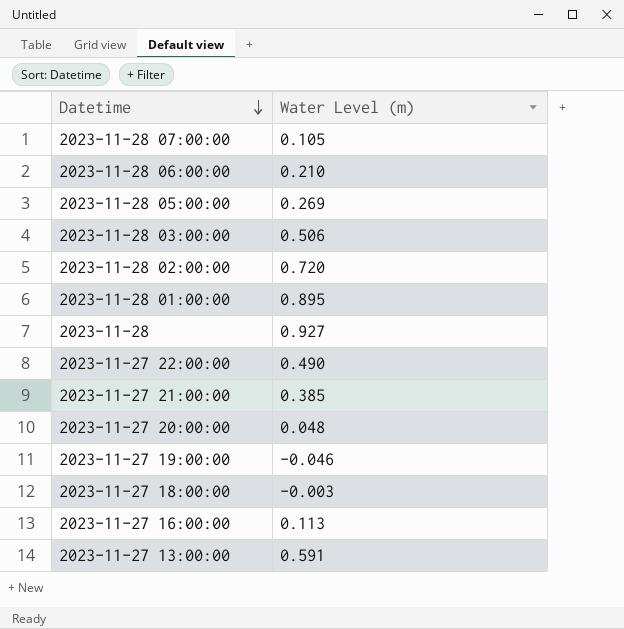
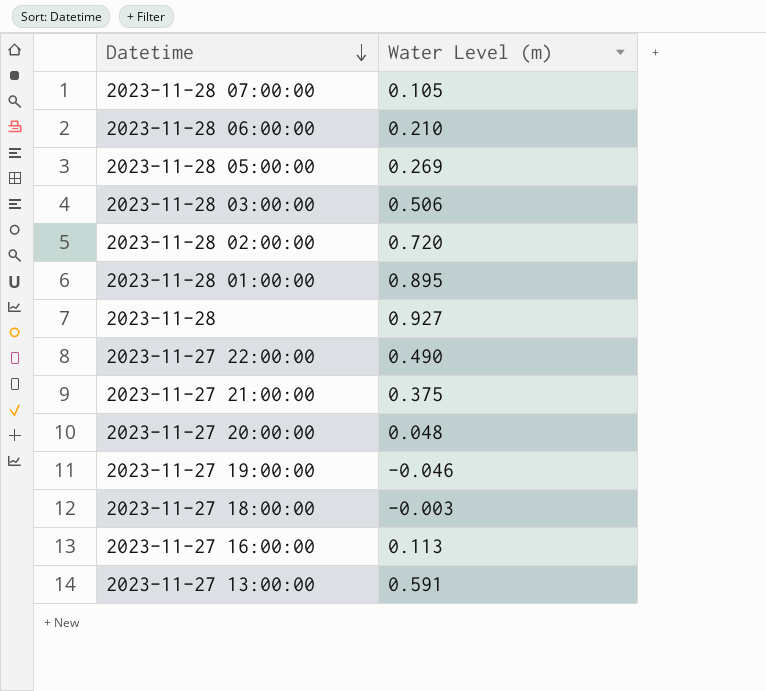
2023-11-27 21:00:00 | Water Level (m): 0.385 -> 0.375

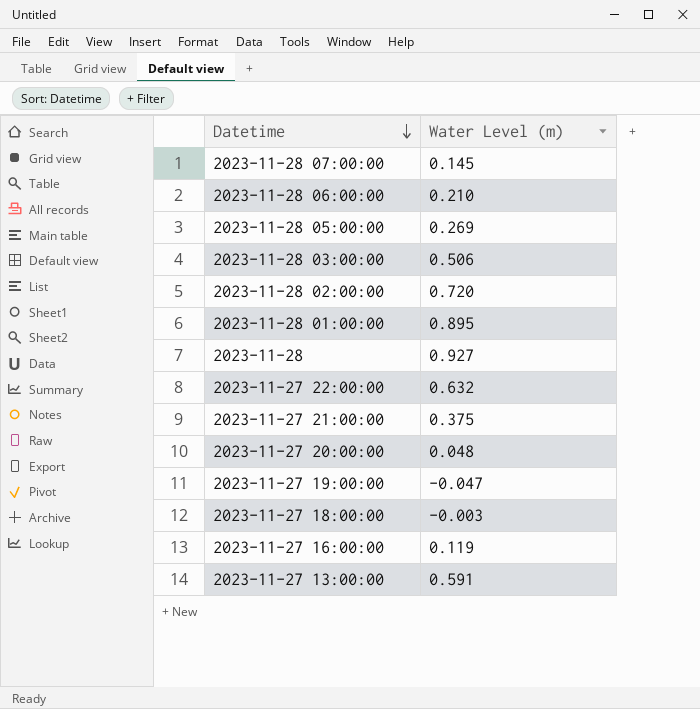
2023-11-28 07:00:00 | Water Level (m): 0.105 -> 0.145
2023-11-27 22:00:00 | Water Level (m): 0.490 -> 0.632
2023-11-27 19:00:00 | Water Level (m): -0.046 -> -0.047
2023-11-27 16:00:00 | Water Level (m): 0.113 -> 0.119

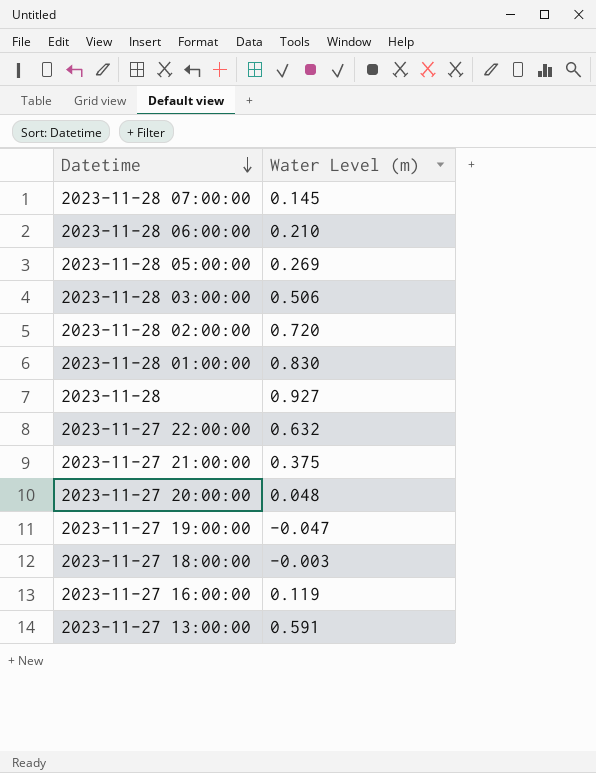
2023-11-28 01:00:00 | Water Level (m): 0.895 -> 0.830

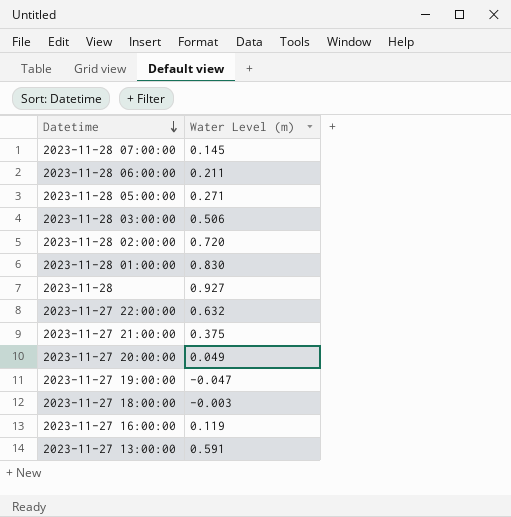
2023-11-28 06:00:00 | Water Level (m): 0.210 -> 0.211
2023-11-28 05:00:00 | Water Level (m): 0.269 -> 0.271
2023-11-27 20:00:00 | Water Level (m): 0.048 -> 0.049

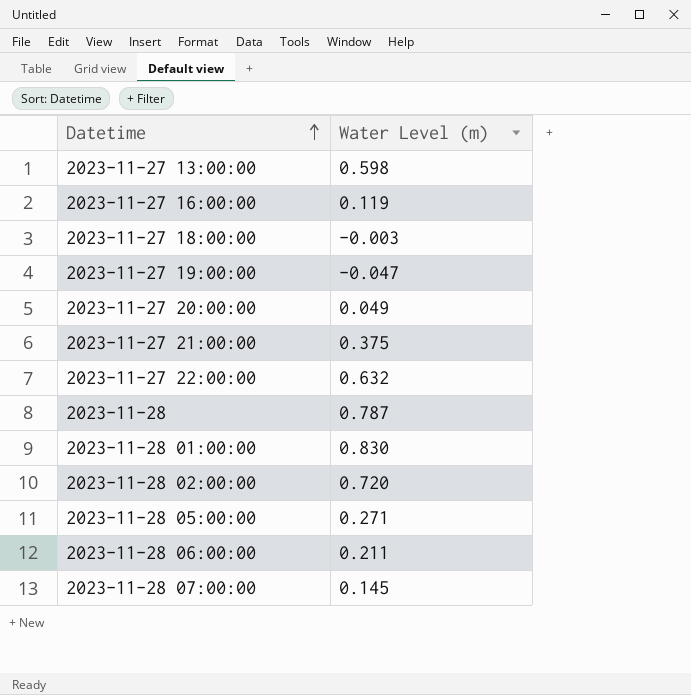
row order: Datetime descending -> Datetime ascending
row 2023-11-28 03:00:00: 0.506 -> none
2023-11-27 13:00:00 | Water Level (m): 0.591 -> 0.598
2023-11-28 | Water Level (m): 0.927 -> 0.787

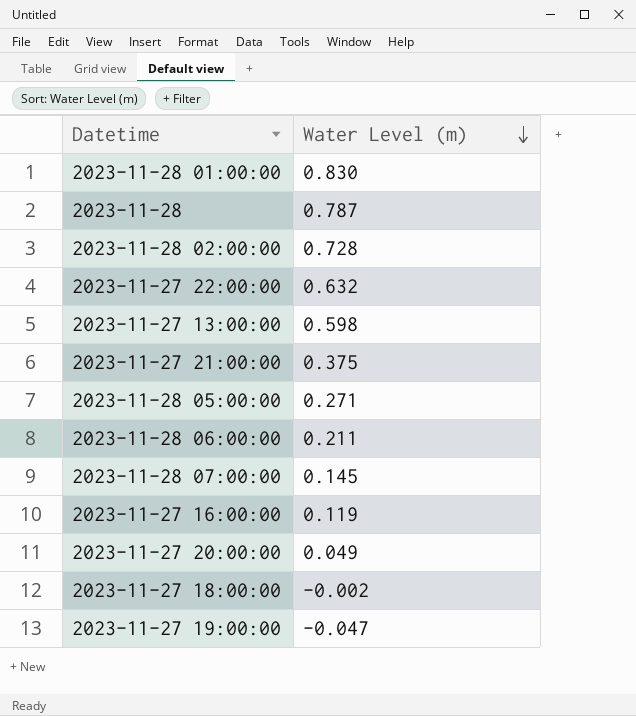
row order: Datetime ascending -> Water Level (m) descending
2023-11-28 02:00:00 | Water Level (m): 0.720 -> 0.728
2023-11-27 18:00:00 | Water Level (m): -0.003 -> -0.002

